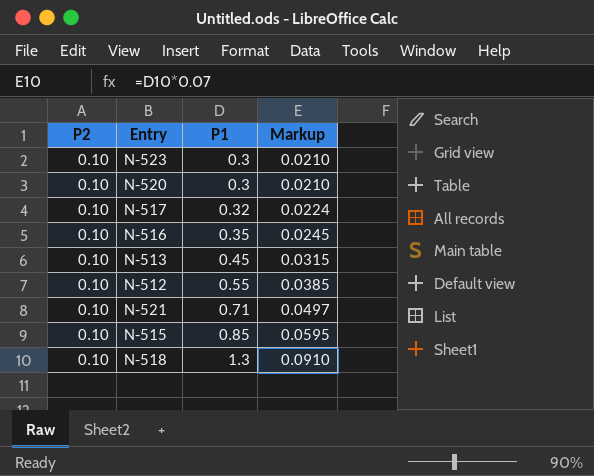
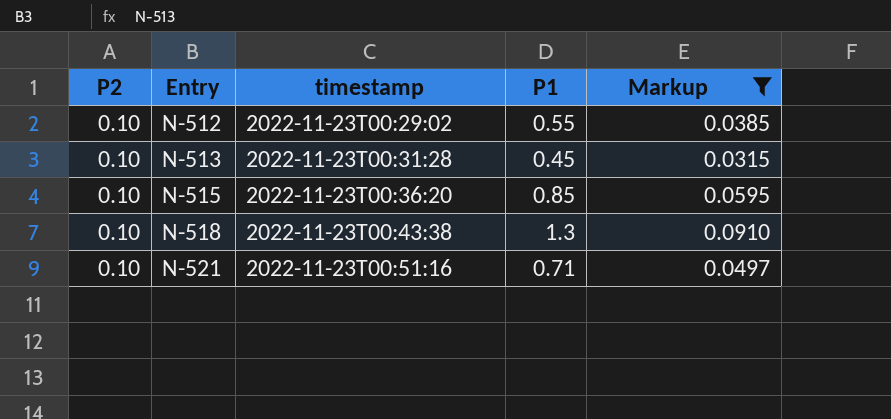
filter: none -> Markup >= 0.0315
row order: P1 ascending -> Entry ascending
column timestamp | position: none -> 3

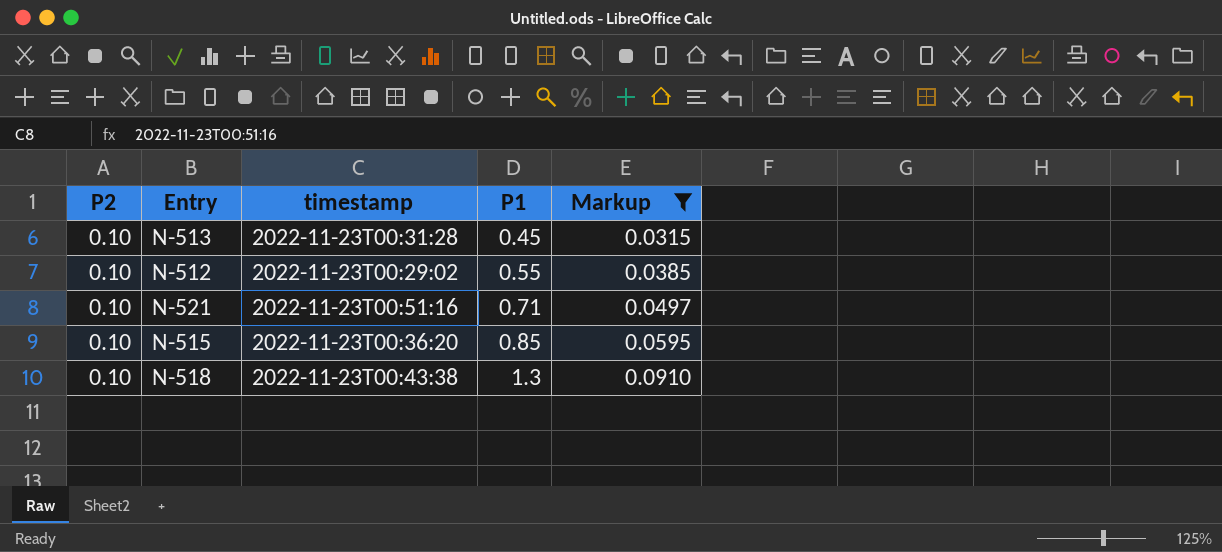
row order: Entry ascending -> P1 ascending

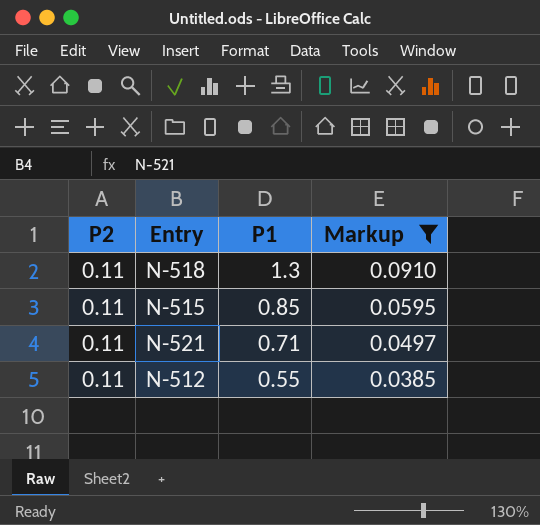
row order: P1 ascending -> P1 descending
column timestamp | position: 3 -> none
row N-513: 0.10 | 2022-11-23T00:31:28 | 0.45 | 0.0315 -> none
N-518 | P2: 0.10 -> 0.11
N-515 | P2: 0.10 -> 0.11
N-521 | P2: 0.10 -> 0.11
N-512 | P2: 0.10 -> 0.11

